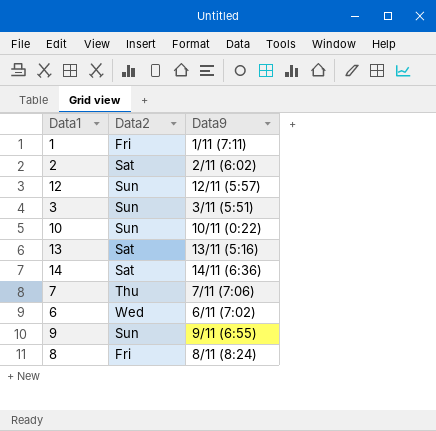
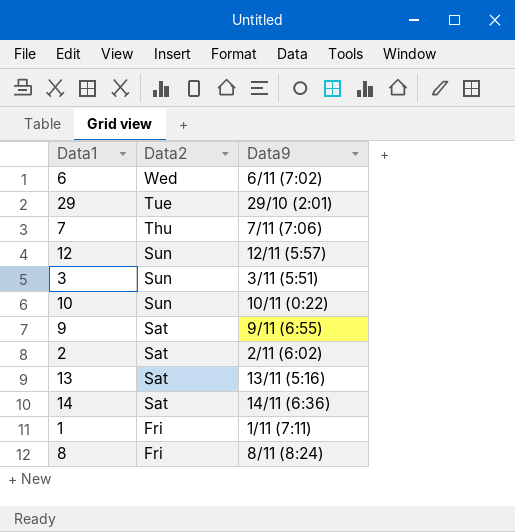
row order: none -> Data2 descending
row 29: none -> Tue | 29/10 (2:01)
9 | Data2: Sun -> Sat

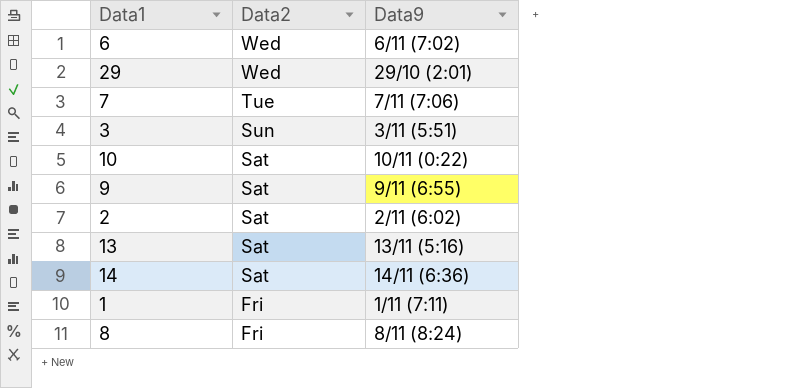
row 12: Sun | 12/11 (5:57) -> none
29 | Data2: Tue -> Wed
7 | Data2: Thu -> Tue
10 | Data2: Sun -> Sat

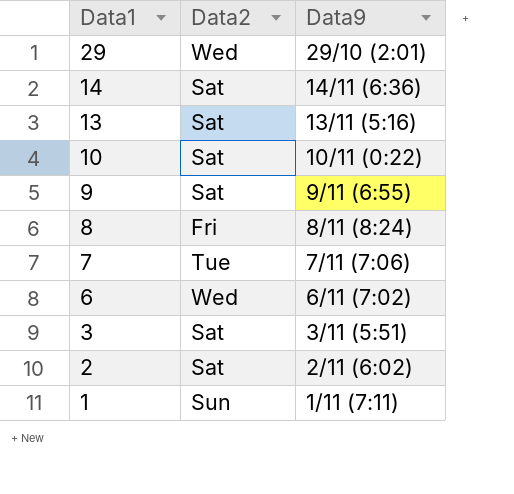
row order: Data2 descending -> Data1 descending
3 | Data2: Sun -> Sat
1 | Data2: Fri -> Sun

